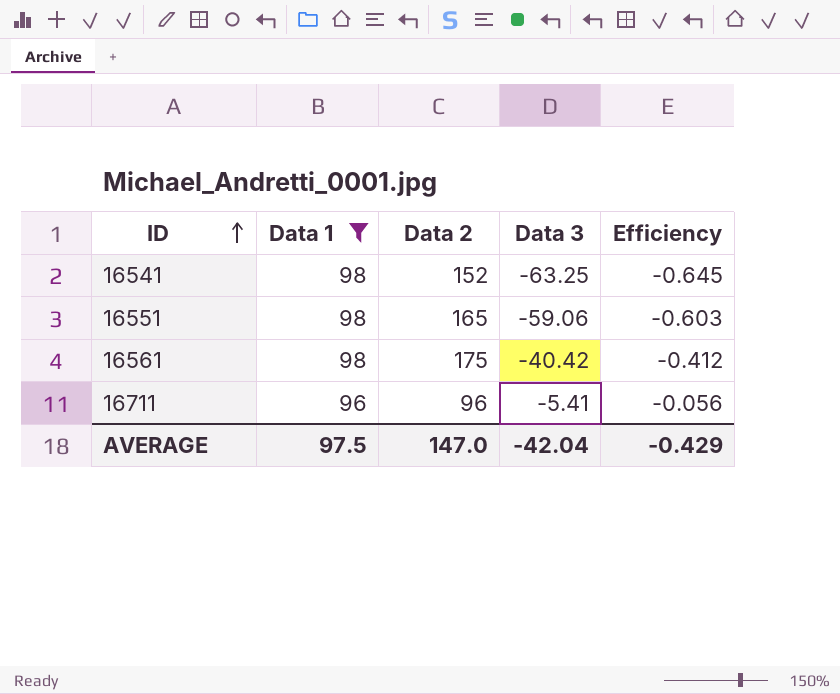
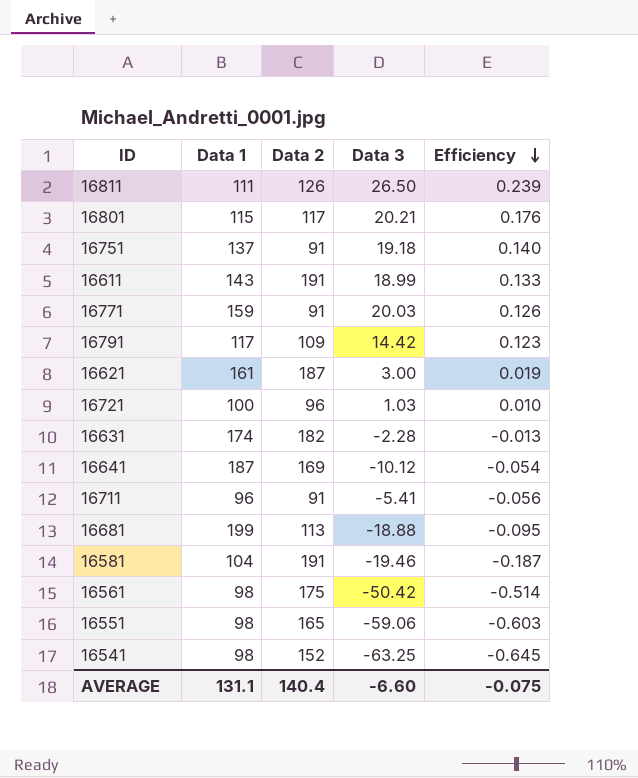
filter: Data 1 <= 98 -> none
row order: ID ascending -> Efficiency descending
16711 | Data 2: 96 -> 91
16561 | Data 3: -40.42 -> -50.42
16561 | Efficiency: -0.412 -> -0.514
AVERAGE | Data 1: 97.5 -> 131.1
AVERAGE | Data 2: 147.0 -> 140.4
AVERAGE | Data 3: -42.04 -> -6.60
AVERAGE | Efficiency: -0.429 -> -0.075

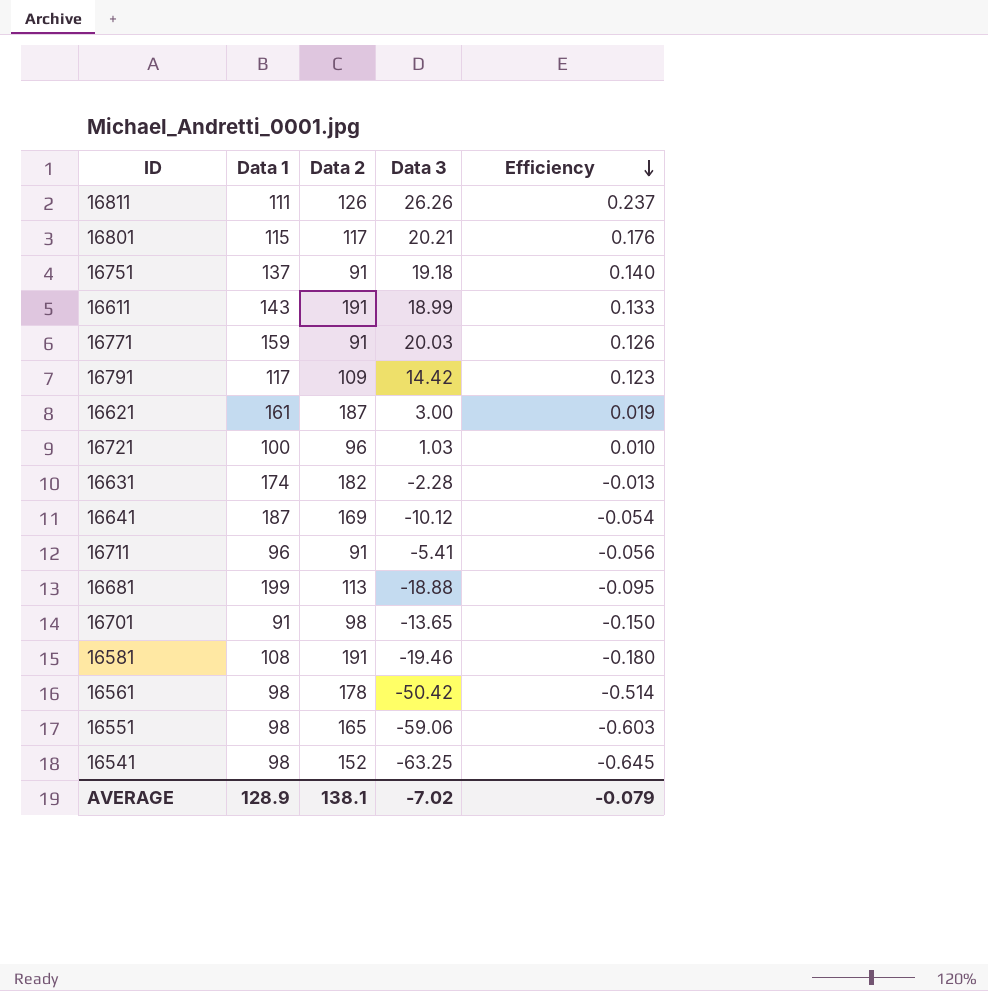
16811 | Data 3: 26.50 -> 26.26
16811 | Efficiency: 0.239 -> 0.237
row 16701: none -> 91 | 98 | -13.65 | -0.150
16581 | Data 1: 104 -> 108
16581 | Efficiency: -0.187 -> -0.180
16561 | Data 2: 175 -> 178
AVERAGE | Data 1: 131.1 -> 128.9
AVERAGE | Data 2: 140.4 -> 138.1
AVERAGE | Data 3: -6.60 -> -7.02
AVERAGE | Efficiency: -0.075 -> -0.079

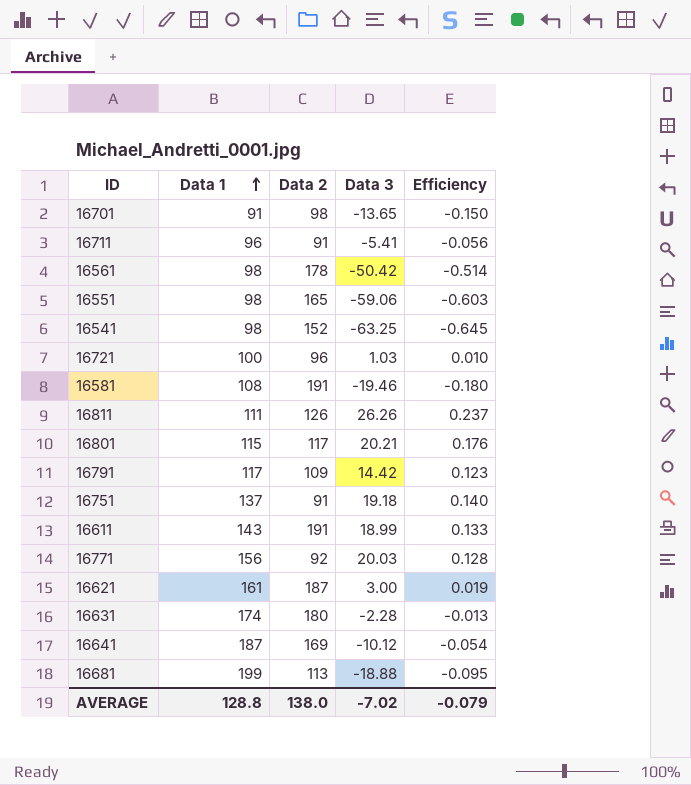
row order: Efficiency descending -> Data 1 ascending
16771 | Data 1: 159 -> 156
16771 | Data 2: 91 -> 92
16771 | Efficiency: 0.126 -> 0.128
16631 | Data 2: 182 -> 180
AVERAGE | Data 1: 128.9 -> 128.8
AVERAGE | Data 2: 138.1 -> 138.0

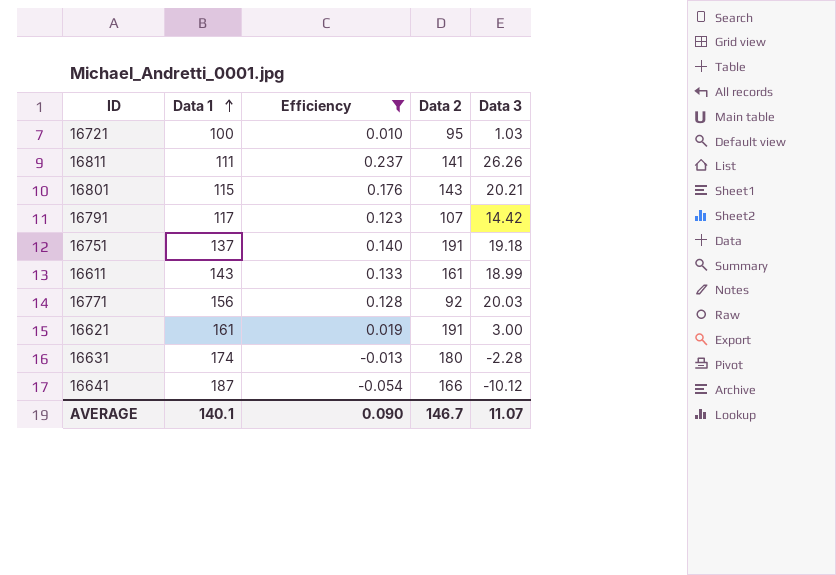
filter: none -> Efficiency >= -0.054
column Efficiency | position: 5 -> 3
16721 | Data 2: 96 -> 95
16811 | Data 2: 126 -> 141
16801 | Data 2: 117 -> 143
16791 | Data 2: 109 -> 107
16751 | Data 2: 91 -> 191
16611 | Data 2: 191 -> 161
16621 | Data 2: 187 -> 191
16641 | Data 2: 169 -> 166
AVERAGE | Data 1: 128.8 -> 140.1
AVERAGE | Efficiency: -0.079 -> 0.090
AVERAGE | Data 2: 138.0 -> 146.7
AVERAGE | Data 3: -7.02 -> 11.07

